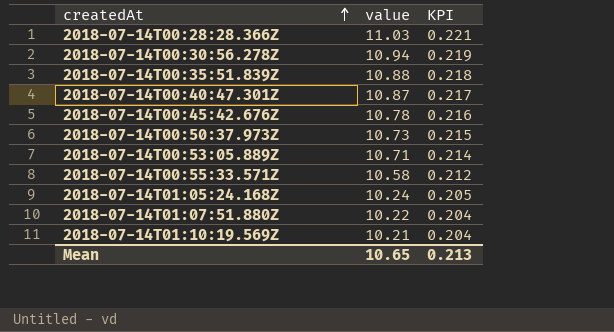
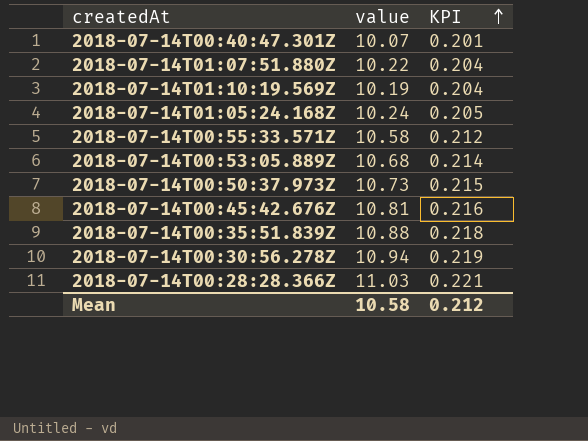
row order: createdAt ascending -> KPI ascending
2018-07-14T00:40:47.301Z | value: 10.87 -> 10.07
2018-07-14T00:40:47.301Z | KPI: 0.217 -> 0.201
2018-07-14T01:10:19.569Z | value: 10.21 -> 10.19
2018-07-14T00:53:05.889Z | value: 10.71 -> 10.68
2018-07-14T00:45:42.676Z | value: 10.78 -> 10.81
Mean | value: 10.65 -> 10.58
Mean | KPI: 0.213 -> 0.212

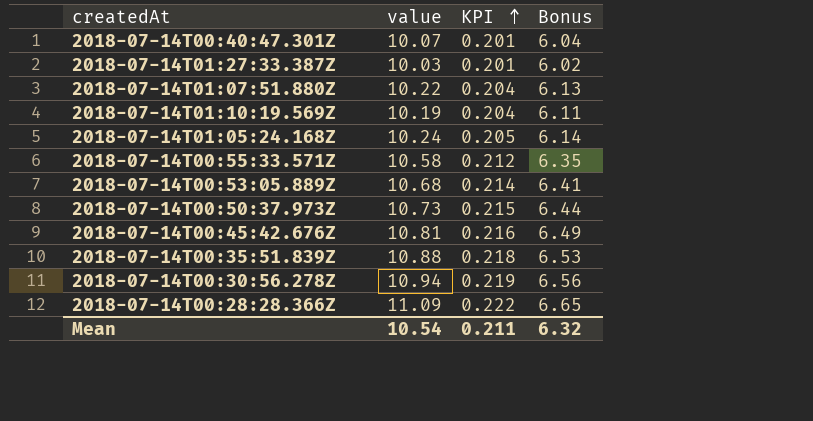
column Bonus | formula: none -> [value] * 0.6
row 2018-07-14T01:27:33.387Z: none -> 10.03 | 0.201 | 6.02
2018-07-14T00:28:28.366Z | value: 11.03 -> 11.09
2018-07-14T00:28:28.366Z | KPI: 0.221 -> 0.222
Mean | value: 10.58 -> 10.54
Mean | KPI: 0.212 -> 0.211

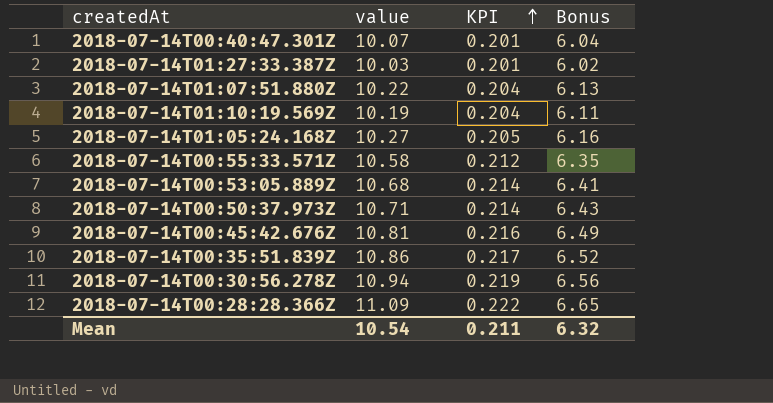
2018-07-14T01:05:24.168Z | value: 10.24 -> 10.27
2018-07-14T01:05:24.168Z | Bonus: 6.14 -> 6.16
2018-07-14T00:50:37.973Z | value: 10.73 -> 10.71
2018-07-14T00:50:37.973Z | KPI: 0.215 -> 0.214
2018-07-14T00:50:37.973Z | Bonus: 6.44 -> 6.43
2018-07-14T00:35:51.839Z | value: 10.88 -> 10.86
2018-07-14T00:35:51.839Z | KPI: 0.218 -> 0.217
2018-07-14T00:35:51.839Z | Bonus: 6.53 -> 6.52

